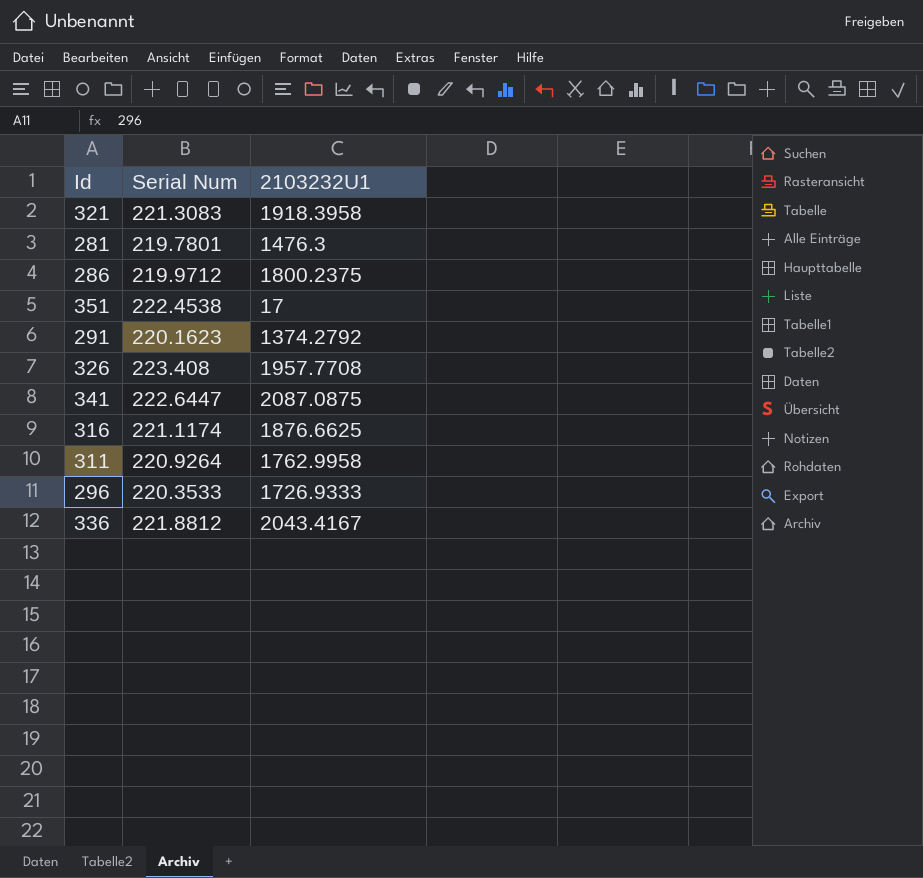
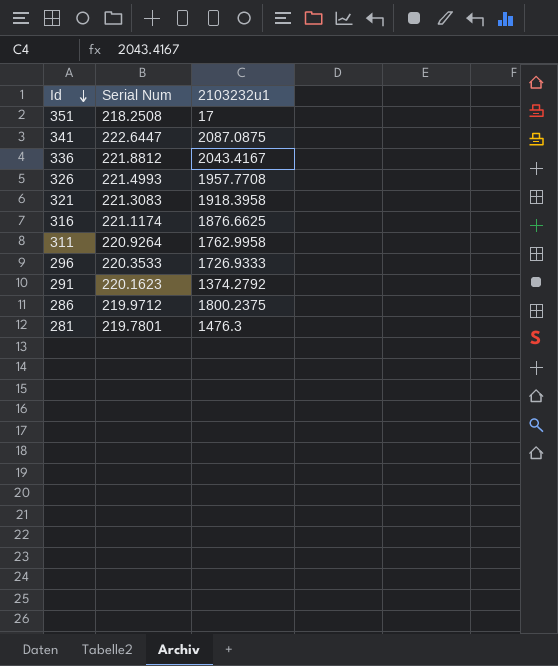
row order: none -> Id descending
column name: 2103232U1 -> 2103232u1
351 | Serial Num: 222.4538 -> 218.2508
326 | Serial Num: 223.408 -> 221.4993

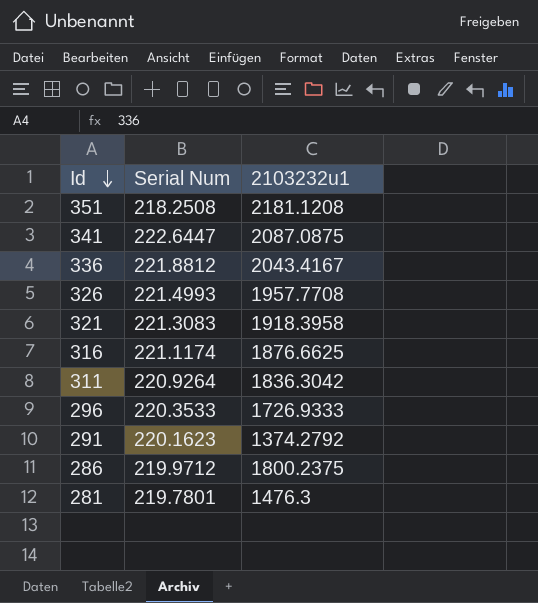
351 | 2103232u1: 17 -> 2181.1208
311 | 2103232u1: 1762.9958 -> 1836.3042

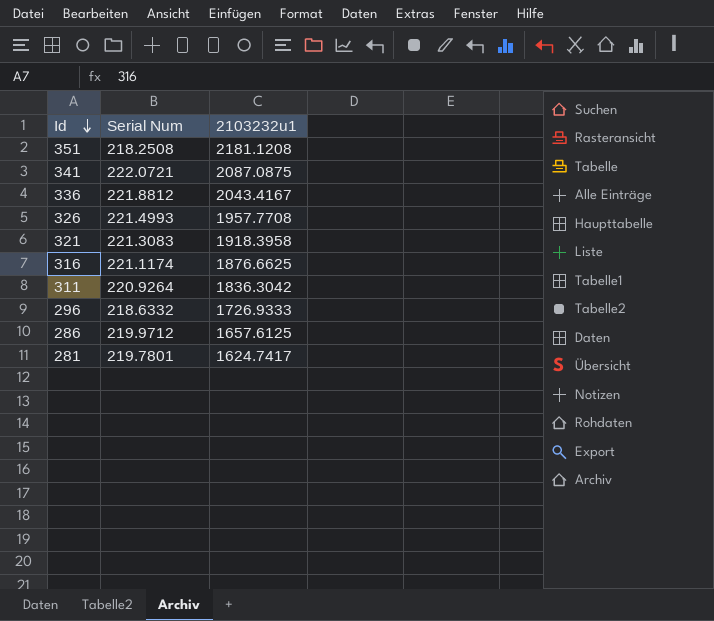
row 291: 220.1623 | 1374.2792 -> none
341 | Serial Num: 222.6447 -> 222.0721
296 | Serial Num: 220.3533 -> 218.6332
286 | 2103232u1: 1800.2375 -> 1657.6125
281 | 2103232u1: 1476.3 -> 1624.7417

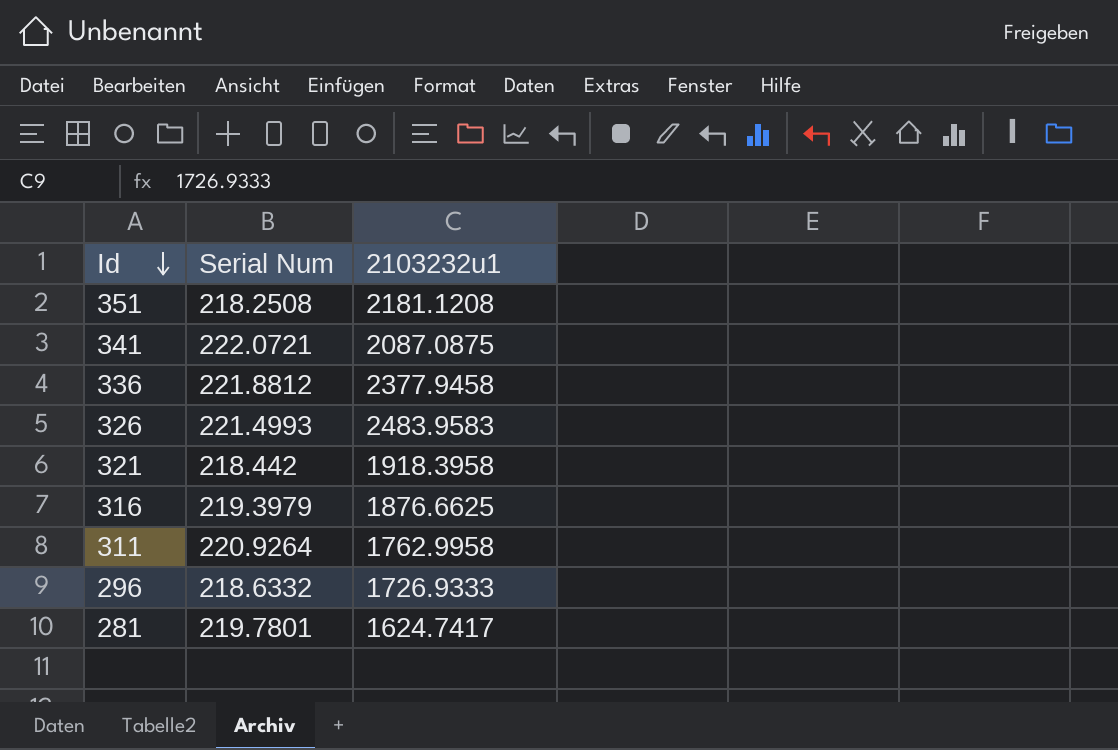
row 286: 219.9712 | 1657.6125 -> none
336 | 2103232u1: 2043.4167 -> 2377.9458
326 | 2103232u1: 1957.7708 -> 2483.9583
321 | Serial Num: 221.3083 -> 218.442
316 | Serial Num: 221.1174 -> 219.3979
311 | 2103232u1: 1836.3042 -> 1762.9958

